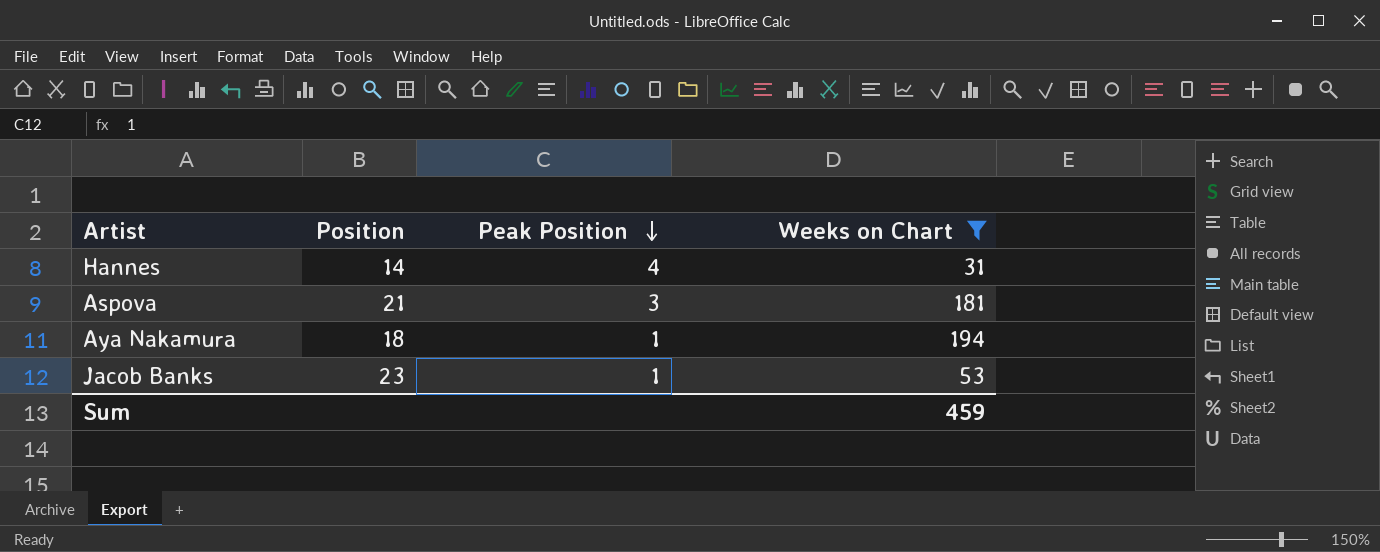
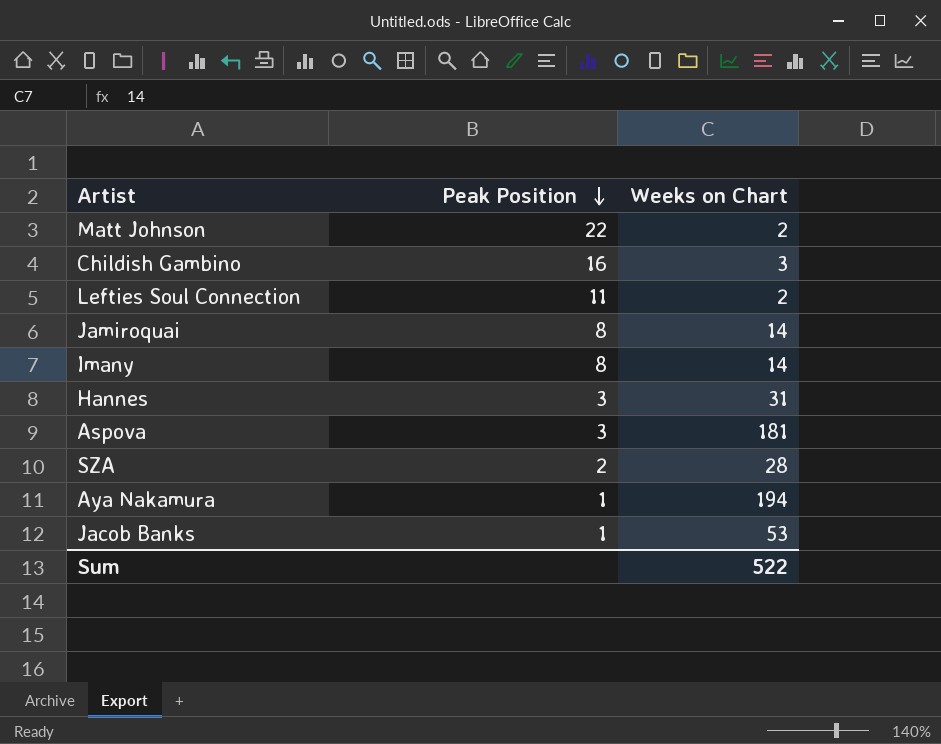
filter: Weeks on Chart >= 31 -> none
column Position | position: 2 -> none
Hannes | Peak Position: 4 -> 3
Sum | Weeks on Chart: 459 -> 522

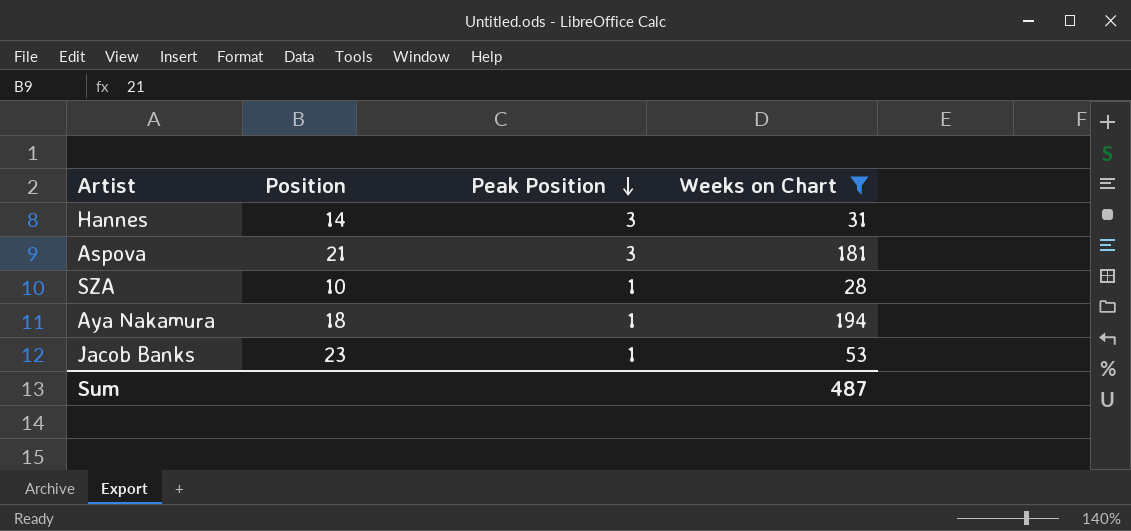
filter: none -> Weeks on Chart >= 28
column Position | position: none -> 2
SZA | Peak Position: 2 -> 1
Sum | Weeks on Chart: 522 -> 487

